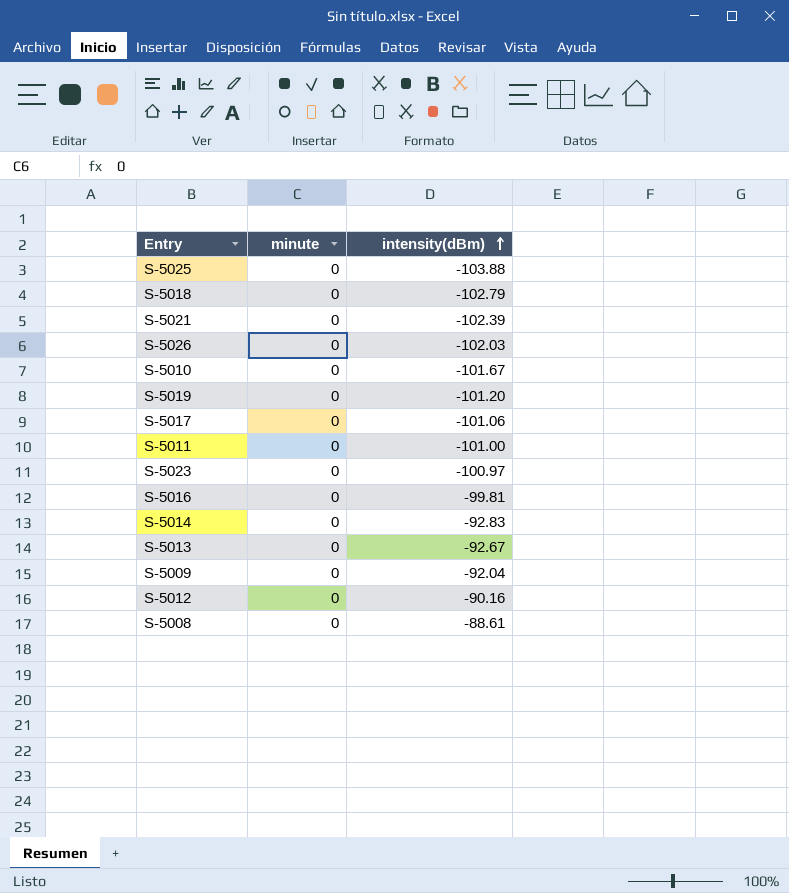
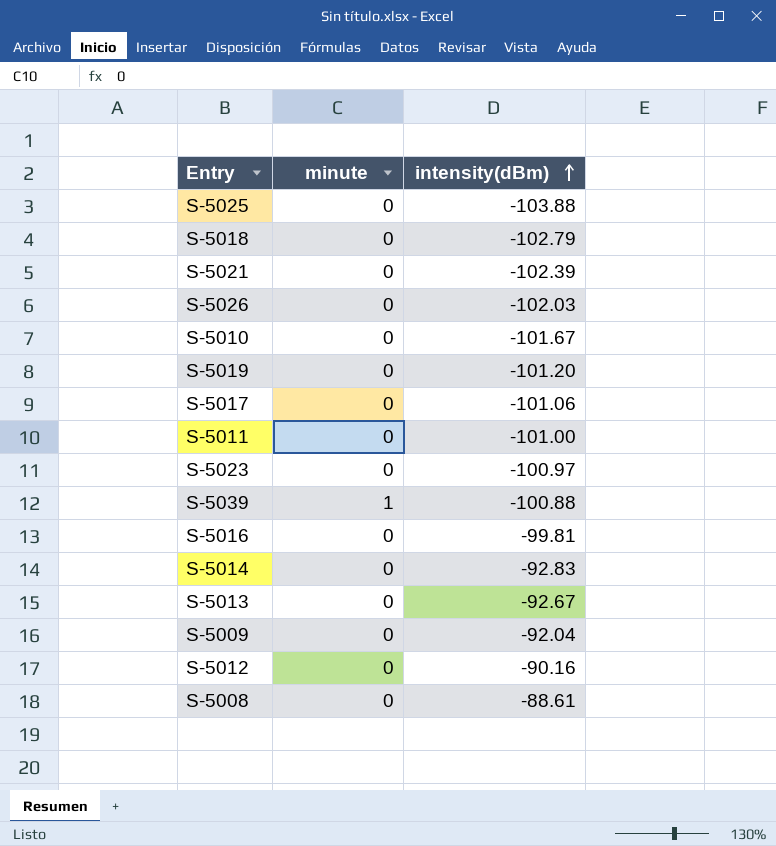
row S-5039: none -> 1 | -100.88

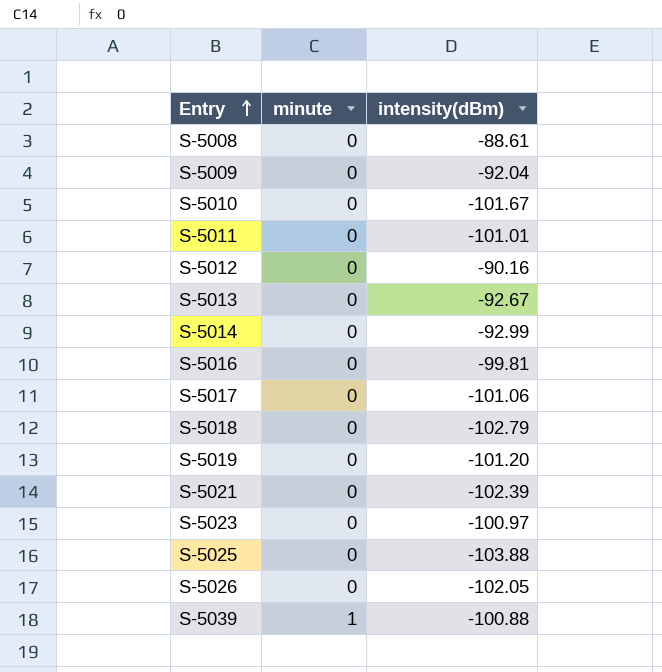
row order: intensity(dBm) ascending -> Entry ascending
S-5011 | intensity(dBm): -101.00 -> -101.01
S-5014 | intensity(dBm): -92.83 -> -92.99
S-5026 | intensity(dBm): -102.03 -> -102.05

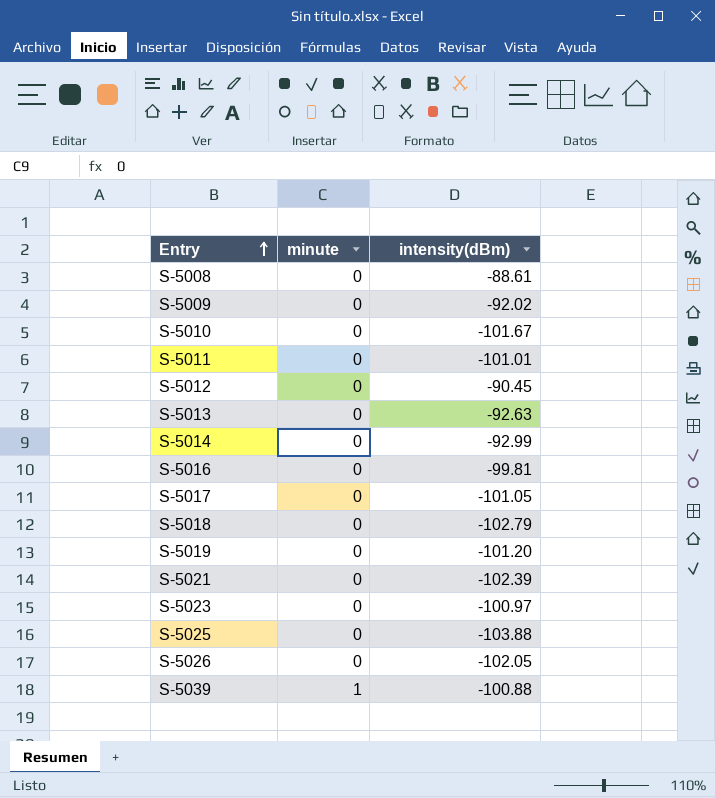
S-5009 | intensity(dBm): -92.04 -> -92.02
S-5012 | intensity(dBm): -90.16 -> -90.45
S-5013 | intensity(dBm): -92.67 -> -92.63
S-5017 | intensity(dBm): -101.06 -> -101.05

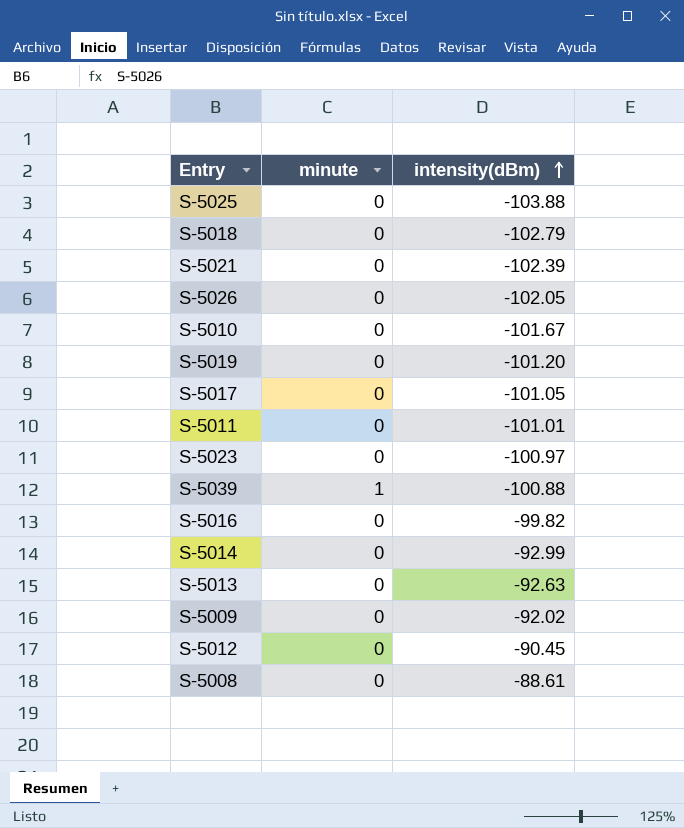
row order: Entry ascending -> intensity(dBm) ascending
S-5016 | intensity(dBm): -99.81 -> -99.82

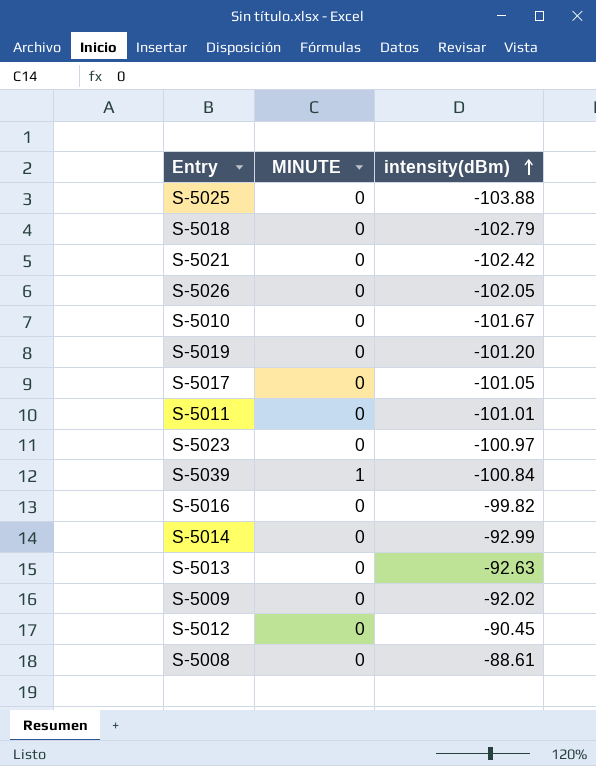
column name: minute -> MINUTE
S-5021 | intensity(dBm): -102.39 -> -102.42
S-5039 | intensity(dBm): -100.88 -> -100.84

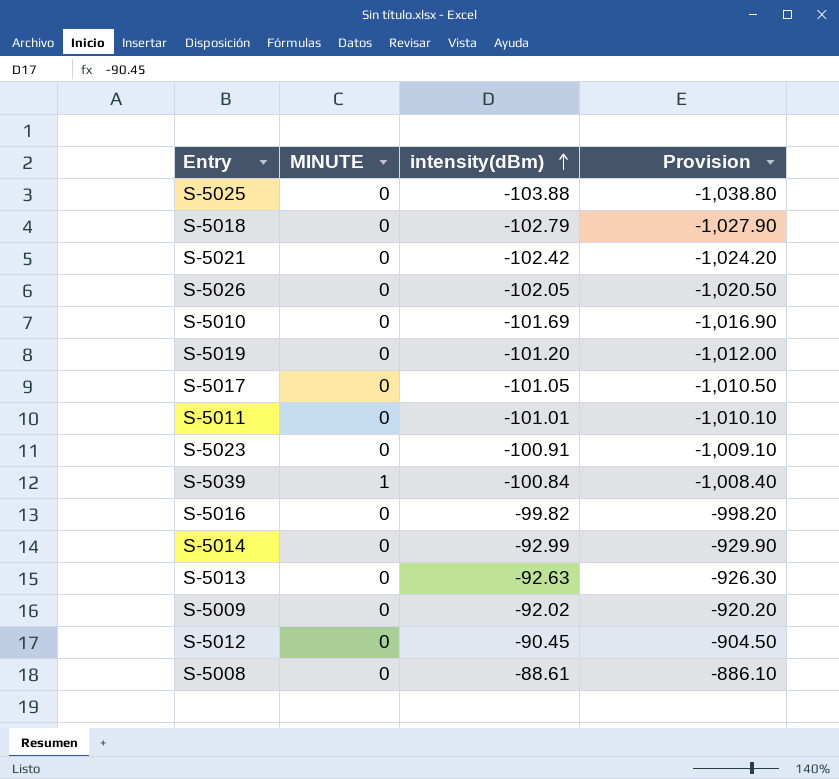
column Provision | formula: none -> [intensity(dBm)] * 10
S-5010 | intensity(dBm): -101.67 -> -101.69
S-5023 | intensity(dBm): -100.97 -> -100.91

